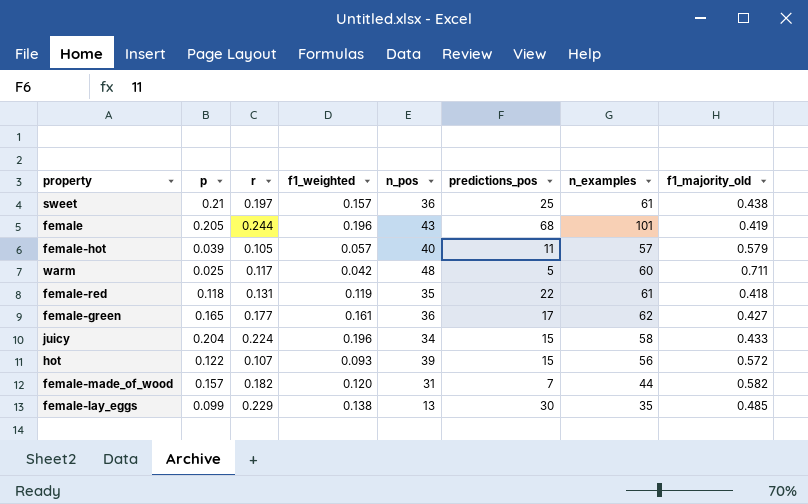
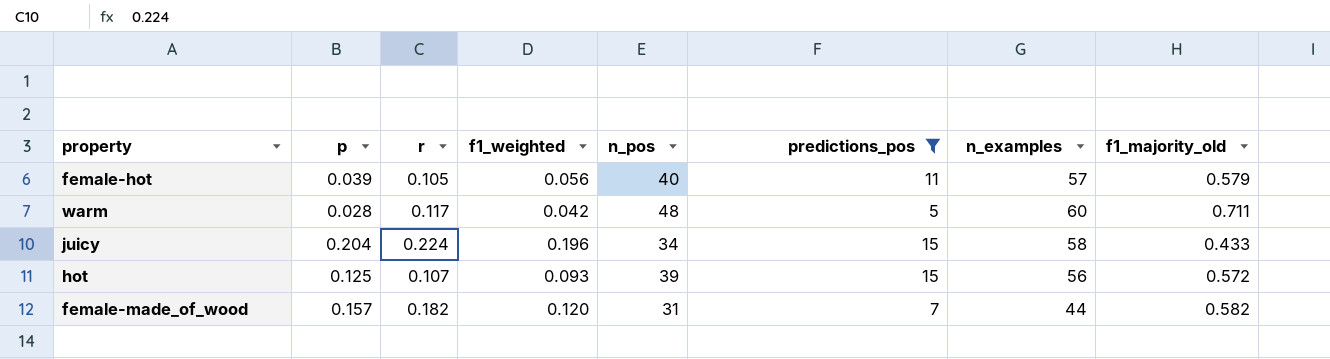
filter: none -> predictions_pos <= 15
female-hot | f1_weighted: 0.057 -> 0.056
warm | p: 0.025 -> 0.028
hot | p: 0.122 -> 0.125

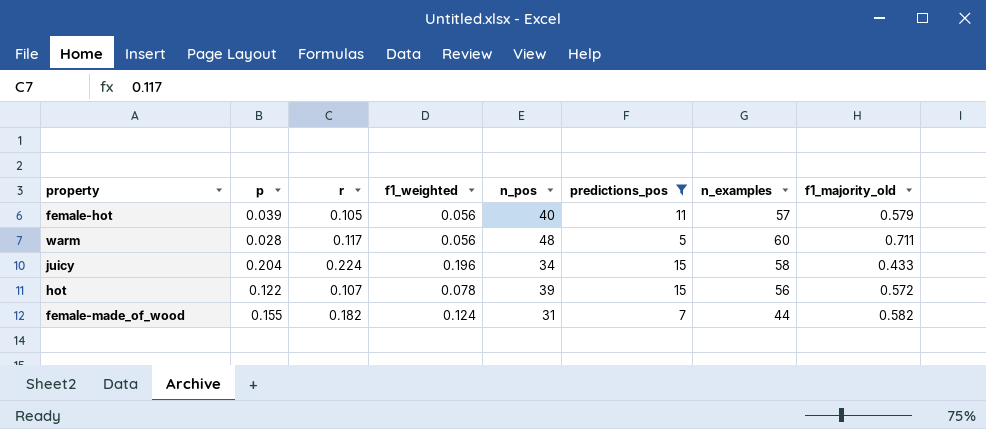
warm | f1_weighted: 0.042 -> 0.056
hot | p: 0.125 -> 0.122
hot | f1_weighted: 0.093 -> 0.078
female-made_of_wood | p: 0.157 -> 0.155
female-made_of_wood | f1_weighted: 0.120 -> 0.124

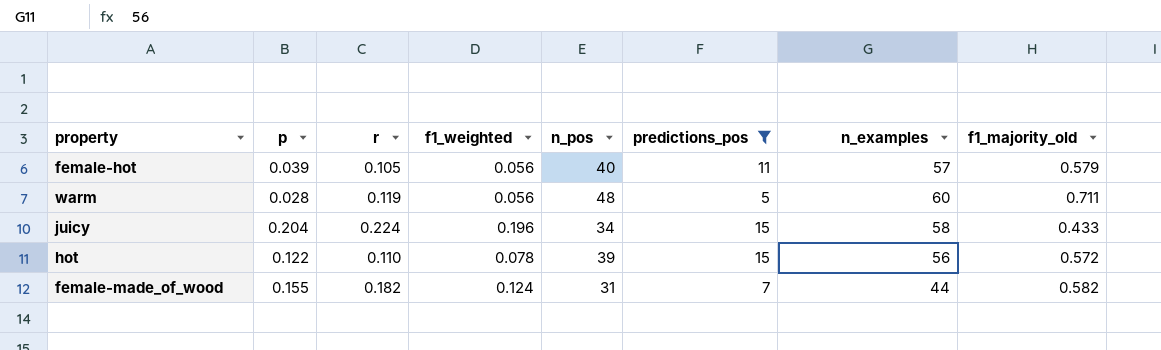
warm | r: 0.117 -> 0.119
hot | r: 0.107 -> 0.110

